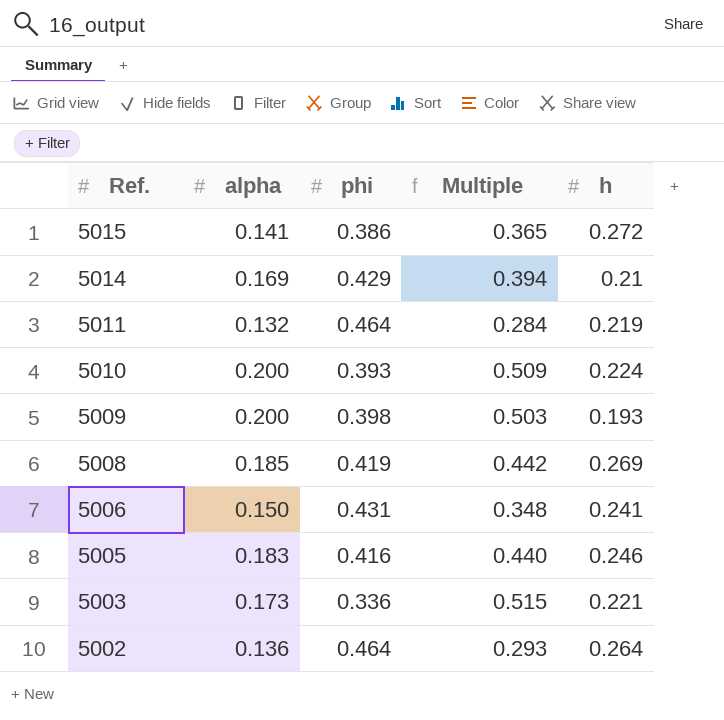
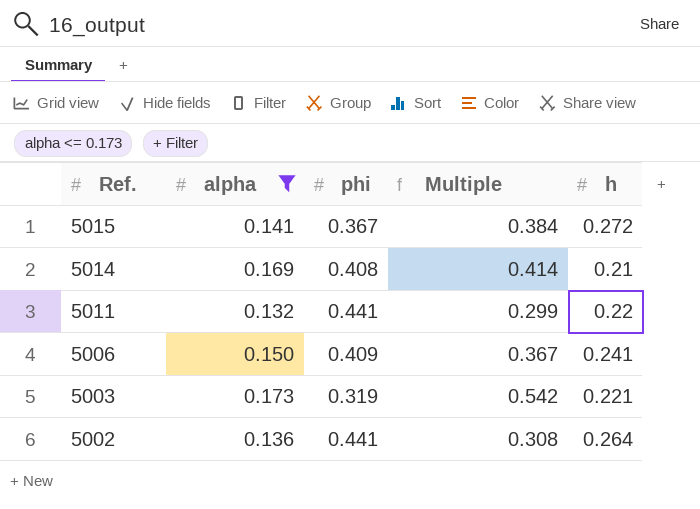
filter: none -> alpha <= 0.173
5015 | phi: 0.386 -> 0.367
5015 | Multiple: 0.365 -> 0.384
5014 | phi: 0.429 -> 0.408
5014 | Multiple: 0.394 -> 0.414
5011 | phi: 0.464 -> 0.441
5011 | Multiple: 0.284 -> 0.299
5011 | h: 0.219 -> 0.22
5006 | phi: 0.431 -> 0.409
5006 | Multiple: 0.348 -> 0.367
5003 | phi: 0.336 -> 0.319
5003 | Multiple: 0.515 -> 0.542
5002 | phi: 0.464 -> 0.441
5002 | Multiple: 0.293 -> 0.308

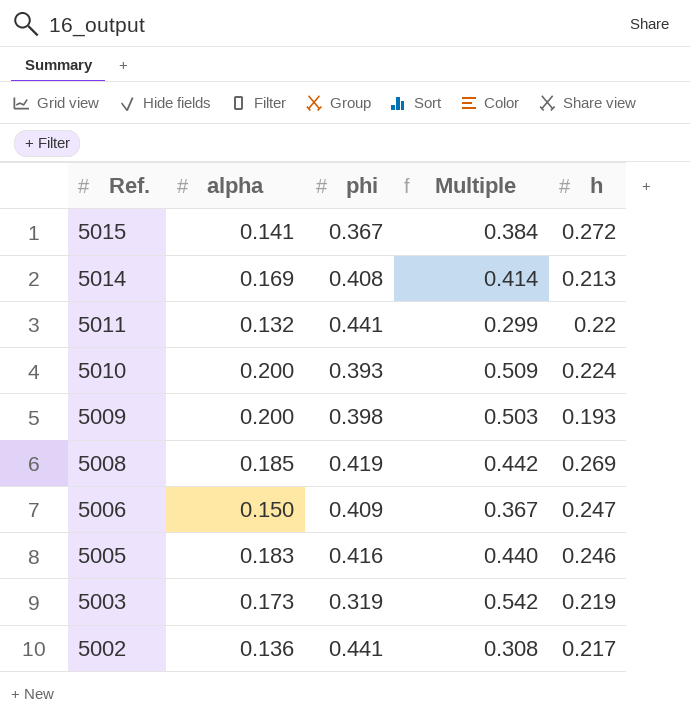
filter: alpha <= 0.173 -> none
5014 | h: 0.21 -> 0.213
5006 | h: 0.241 -> 0.247
5003 | h: 0.221 -> 0.219
5002 | h: 0.264 -> 0.217

